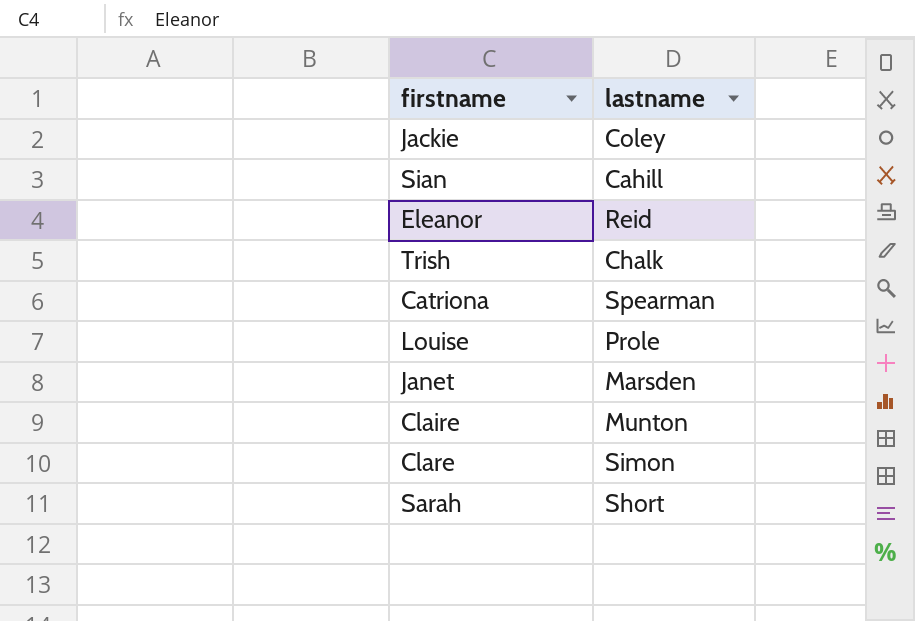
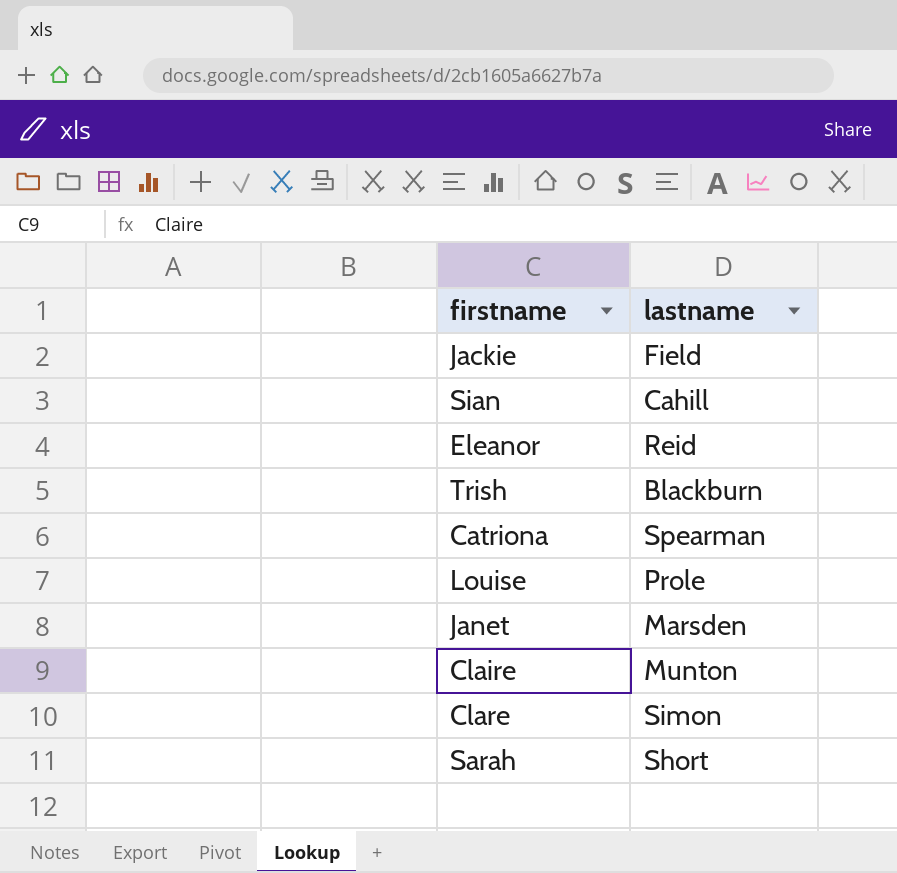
Jackie | lastname: Coley -> Field
Trish | lastname: Chalk -> Blackburn

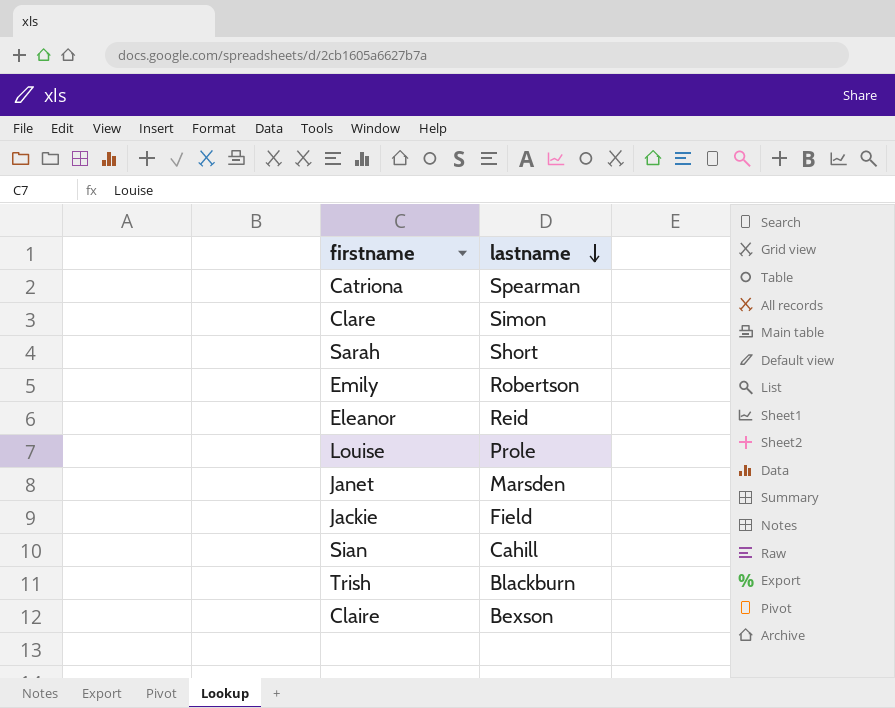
row order: none -> lastname descending
row Emily: none -> Robertson
Claire | lastname: Munton -> Bexson

